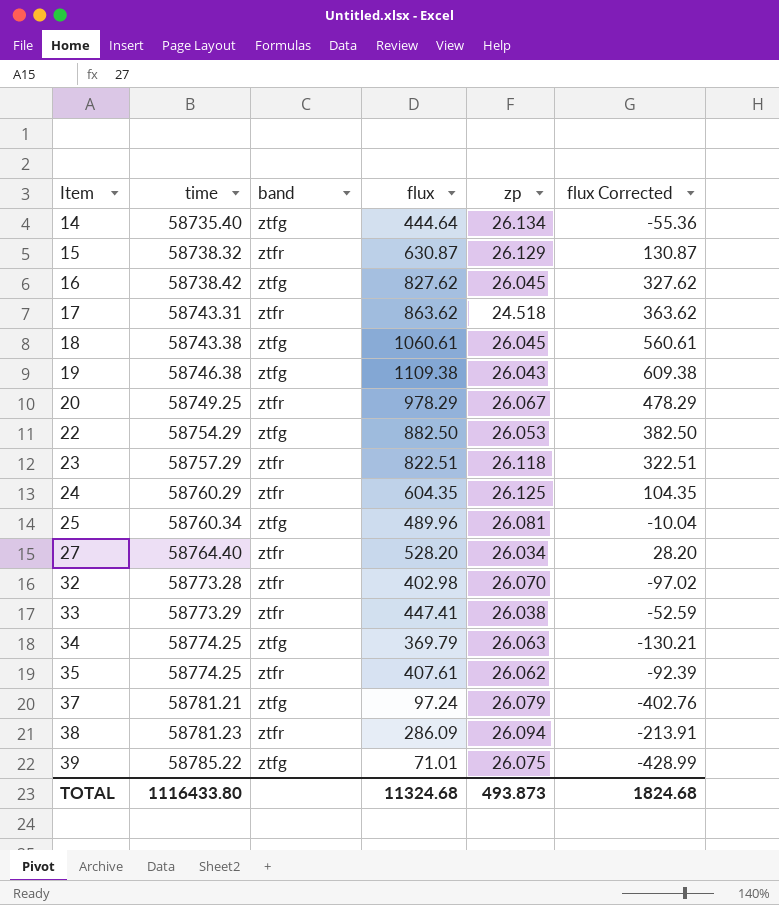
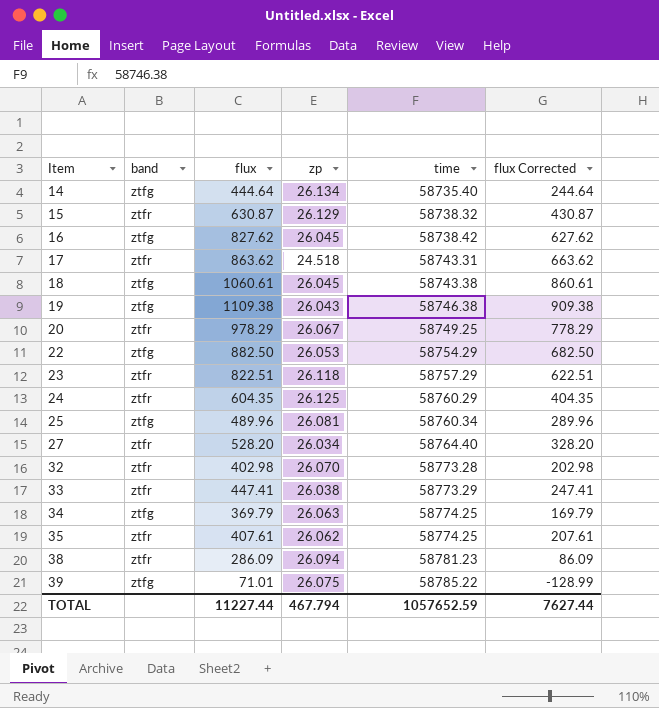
column time | position: 2 -> 5
column flux Corrected | formula: [flux] - 500 -> [flux] - 200
row 37: 58781.21 | ztfg | 97.24 | 26.079 | -402.76 -> none
TOTAL | flux: 11324.68 -> 11227.44
TOTAL | zp: 493.873 -> 467.794
TOTAL | time: 1116433.80 -> 1057652.59
TOTAL | flux Corrected: 1824.68 -> 7627.44

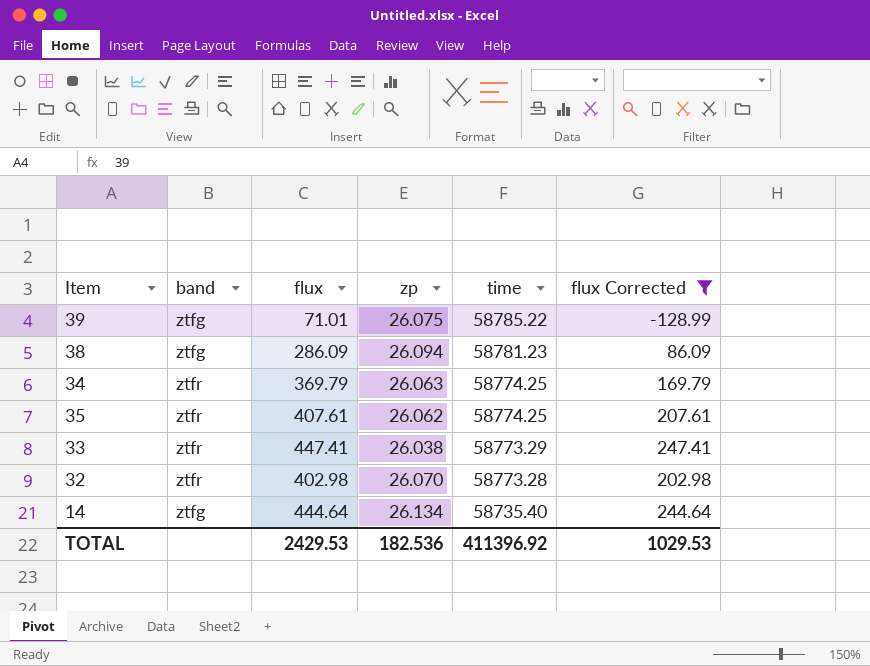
filter: none -> flux Corrected <= 247.41
row order: Item ascending -> time descending
38 | band: ztfr -> ztfg
34 | band: ztfg -> ztfr
TOTAL | flux: 11227.44 -> 2429.53
TOTAL | zp: 467.794 -> 182.536
TOTAL | time: 1057652.59 -> 411396.92
TOTAL | flux Corrected: 7627.44 -> 1029.53

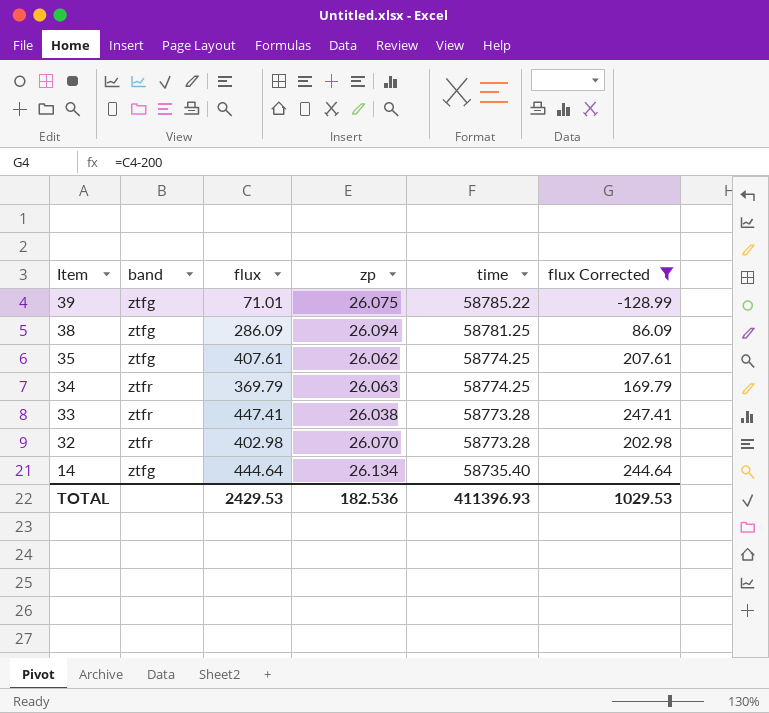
row order: time descending -> Item descending
38 | time: 58781.23 -> 58781.25
35 | band: ztfr -> ztfg
33 | time: 58773.29 -> 58773.28
TOTAL | time: 411396.92 -> 411396.93

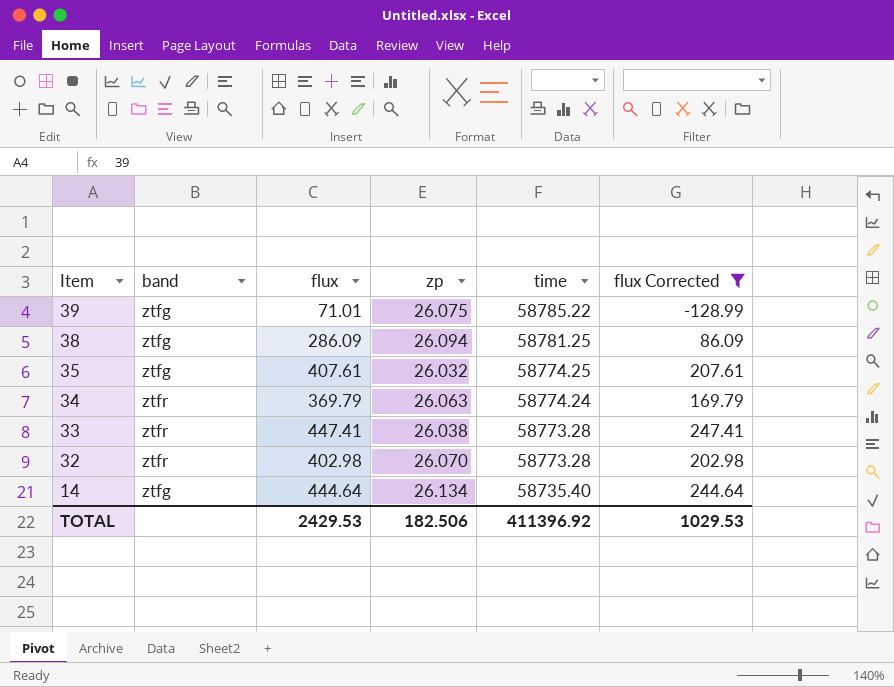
35 | zp: 26.062 -> 26.032
34 | time: 58774.25 -> 58774.24
TOTAL | zp: 182.536 -> 182.506
TOTAL | time: 411396.93 -> 411396.92

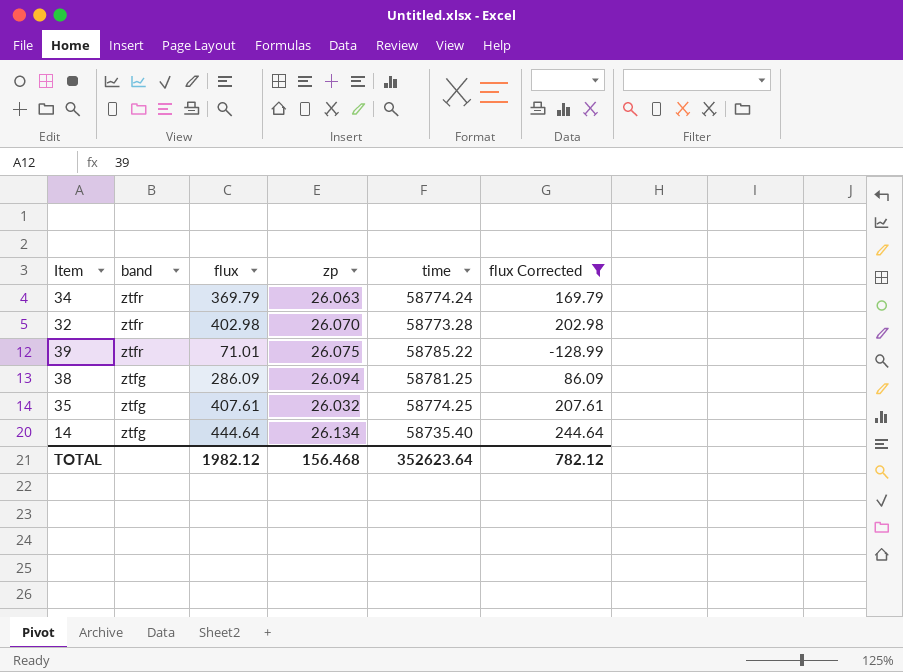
row order: Item descending -> band descending
row 33: ztfr | 447.41 | 26.038 | 58773.28 | 247.41 -> none
39 | band: ztfg -> ztfr
TOTAL | flux: 2429.53 -> 1982.12
TOTAL | zp: 182.506 -> 156.468
TOTAL | time: 411396.92 -> 352623.64
TOTAL | flux Corrected: 1029.53 -> 782.12

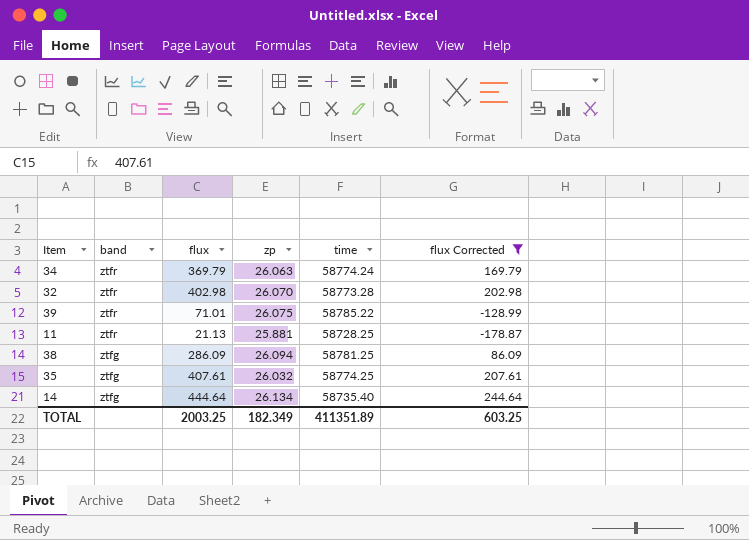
row 11: none -> ztfr | 21.13 | 25.881 | 58728.25 | -178.87
TOTAL | flux: 1982.12 -> 2003.25
TOTAL | zp: 156.468 -> 182.349
TOTAL | time: 352623.64 -> 411351.89
TOTAL | flux Corrected: 782.12 -> 603.25

